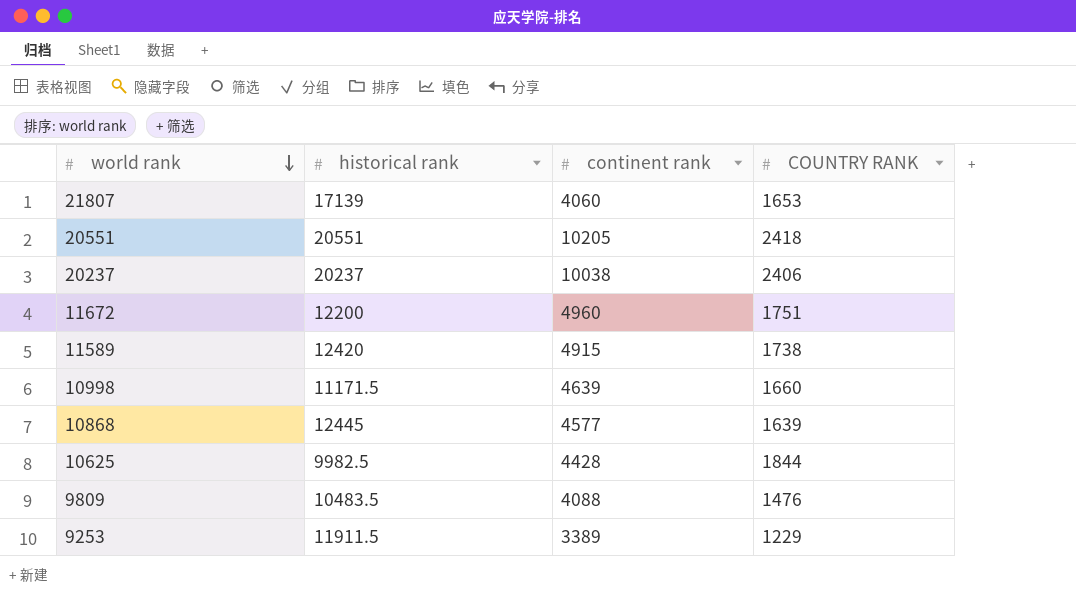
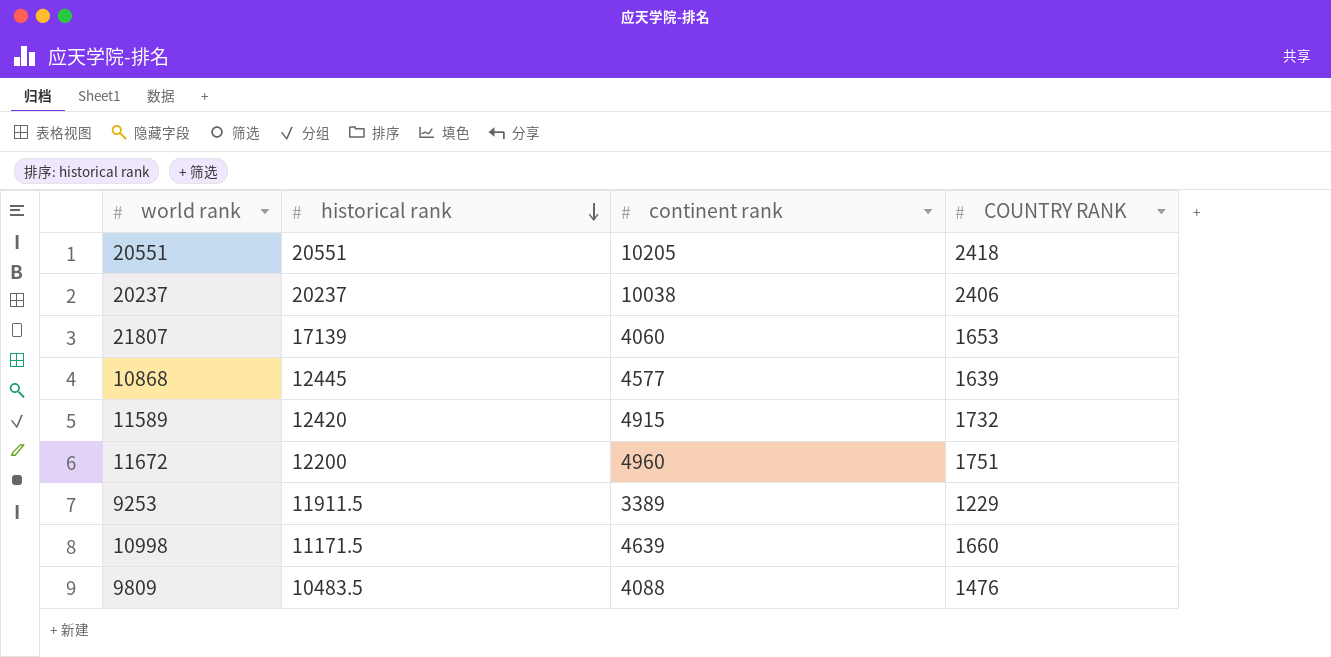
row order: world rank descending -> historical rank descending
row 10625: 9982.5 | 4428 | 1844 -> none
11589 | COUNTRY RANK: 1738 -> 1732

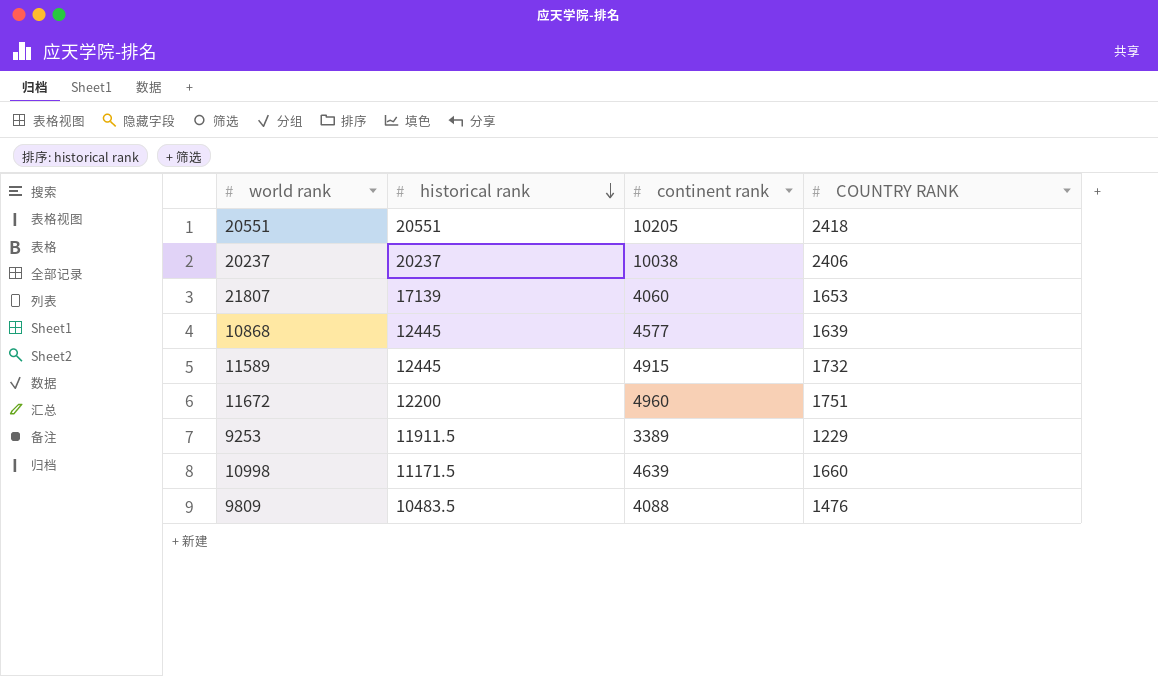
11589 | historical rank: 12420 -> 12445

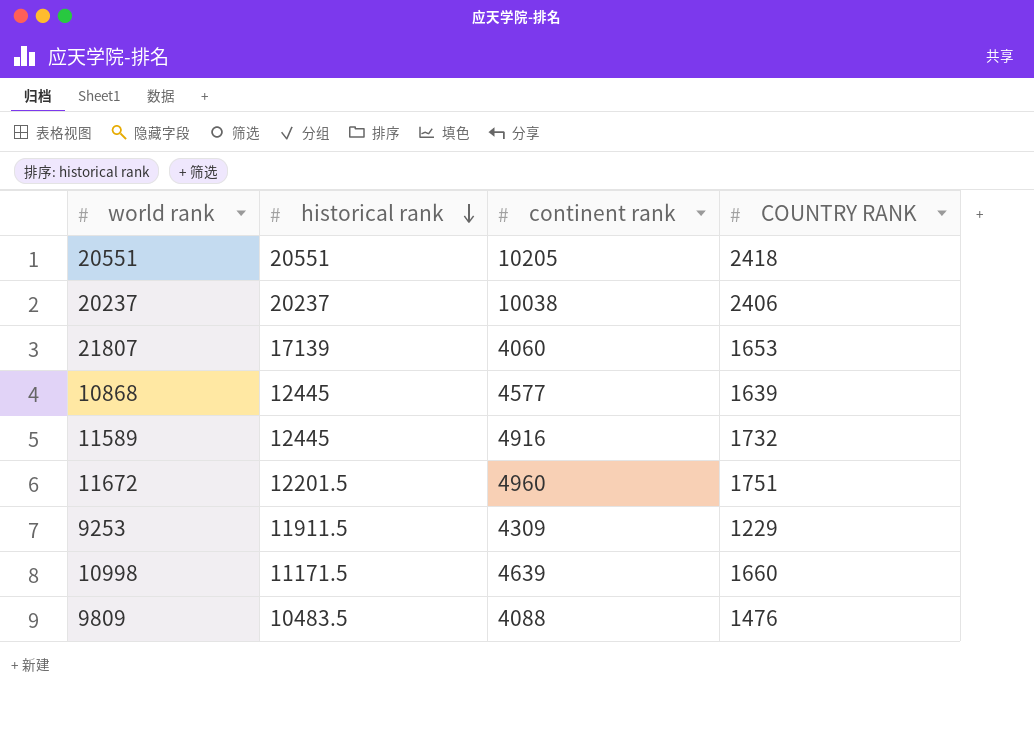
11589 | continent rank: 4915 -> 4916
11672 | historical rank: 12200 -> 12201.5
9253 | continent rank: 3389 -> 4309

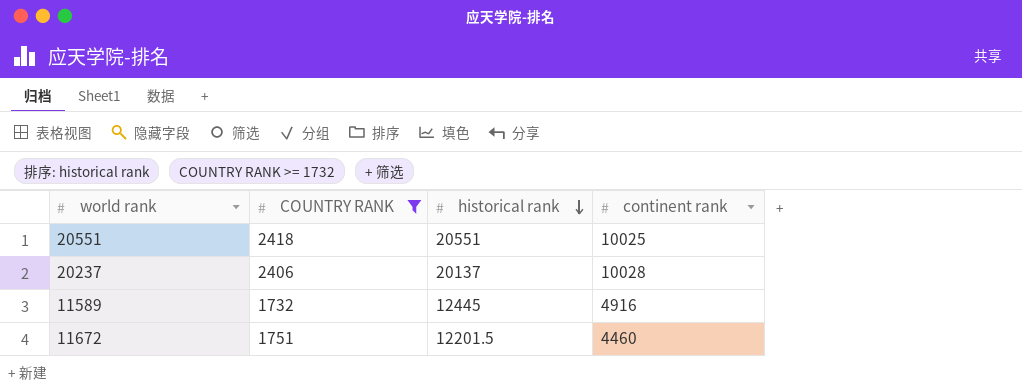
filter: none -> COUNTRY RANK >= 1732
column COUNTRY RANK | position: 4 -> 2
20551 | continent rank: 10205 -> 10025
20237 | historical rank: 20237 -> 20137
20237 | continent rank: 10038 -> 10028
11672 | continent rank: 4960 -> 4460

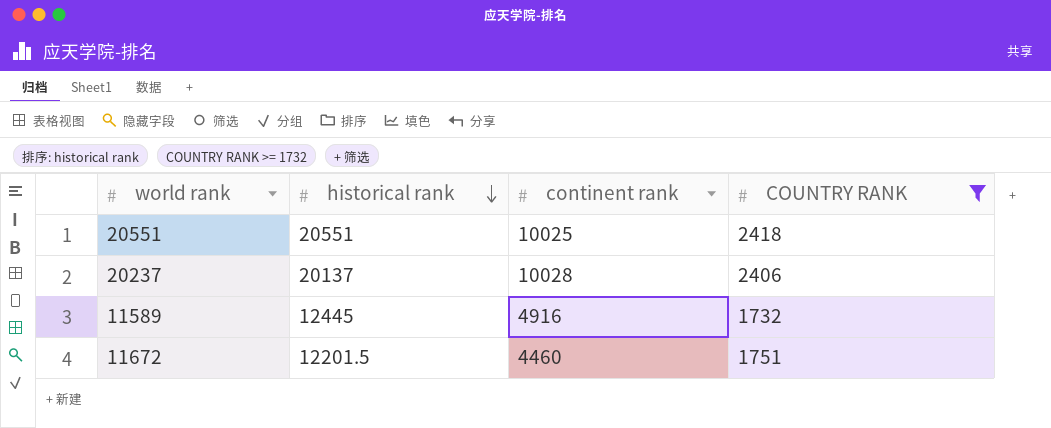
column COUNTRY RANK | position: 2 -> 4

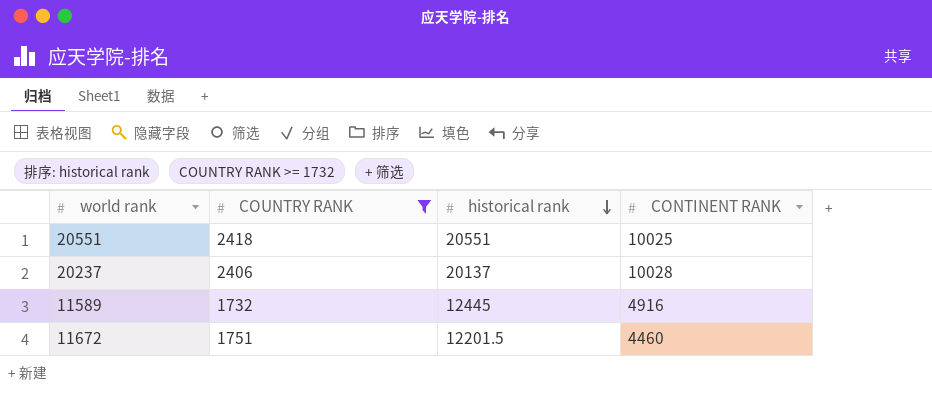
column COUNTRY RANK | position: 4 -> 2
column name: continent rank -> CONTINENT RANK

